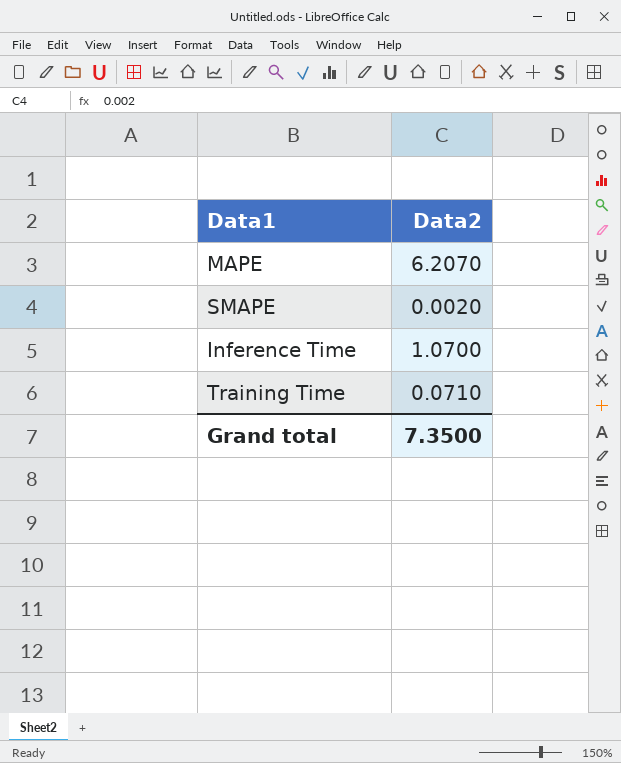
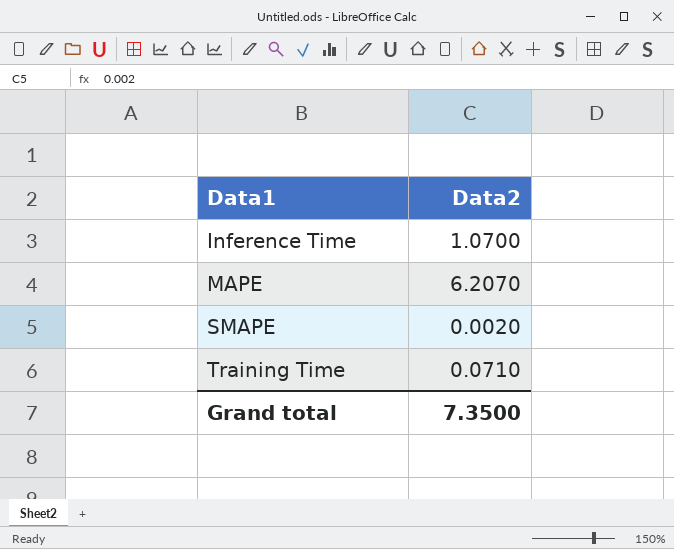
row order: none -> Data1 ascending

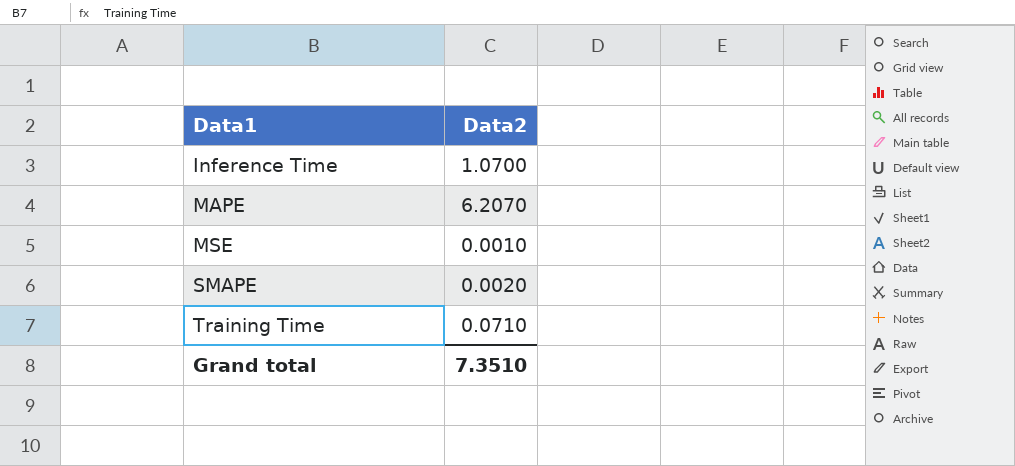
row MSE: none -> 0.0010
Grand total | Data2: 7.3500 -> 7.3510

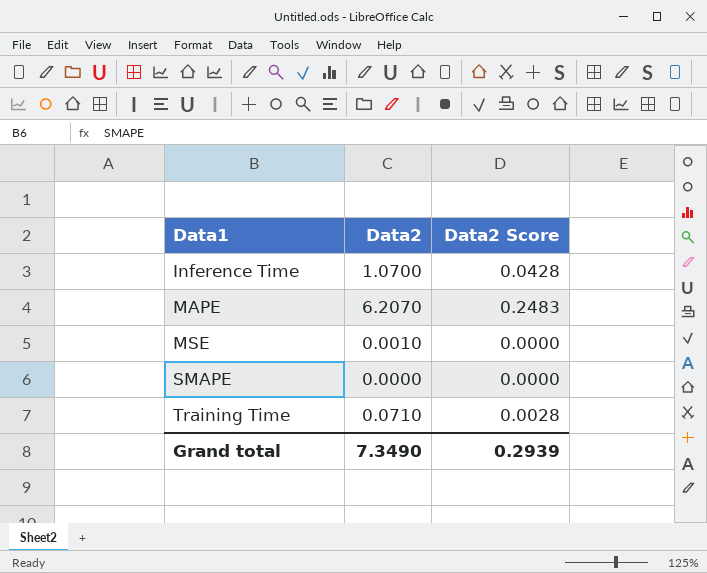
column Data2 Score | formula: none -> [Data2] * 0.04
SMAPE | Data2: 0.0020 -> 0.0000
Grand total | Data2: 7.3510 -> 7.3490

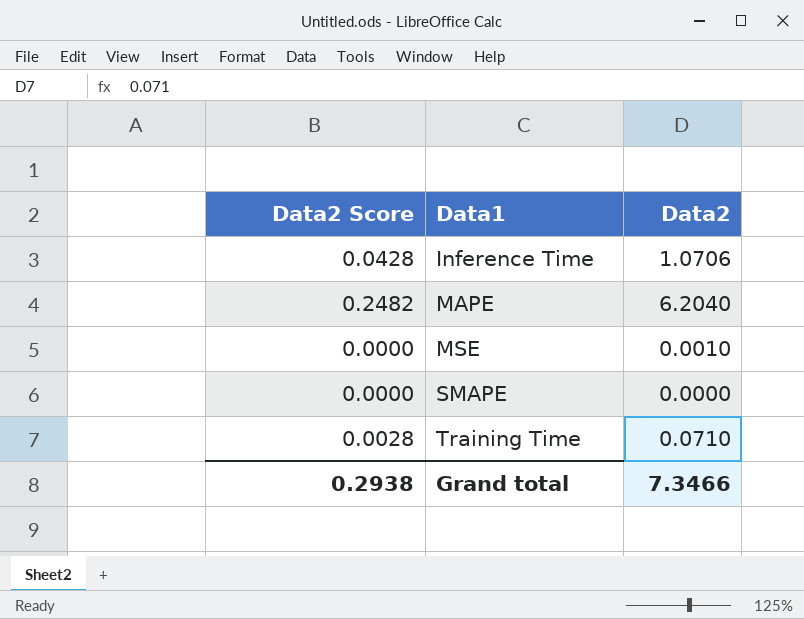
column Data2 Score | position: 3 -> 1
Inference Time | Data2: 1.0700 -> 1.0706
MAPE | Data2 Score: 0.2483 -> 0.2482
MAPE | Data2: 6.2070 -> 6.2040
Grand total | Data2 Score: 0.2939 -> 0.2938
Grand total | Data2: 7.3490 -> 7.3466

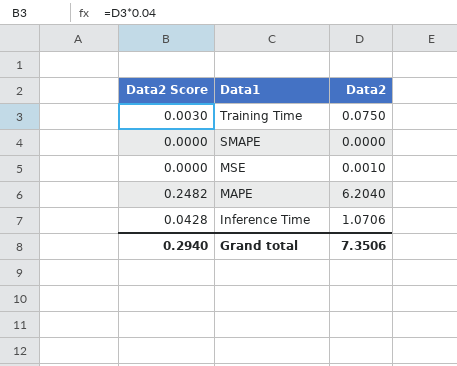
row order: Data1 ascending -> Data1 descending
Training Time | Data2 Score: 0.0028 -> 0.0030
Training Time | Data2: 0.0710 -> 0.0750
Grand total | Data2 Score: 0.2938 -> 0.2940
Grand total | Data2: 7.3466 -> 7.3506

